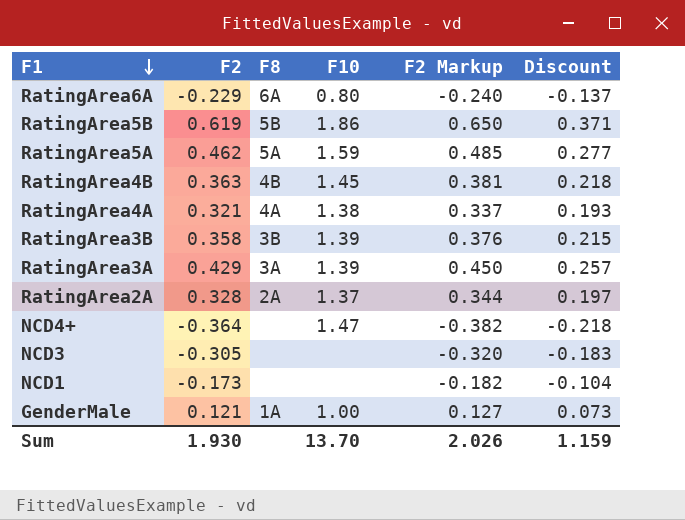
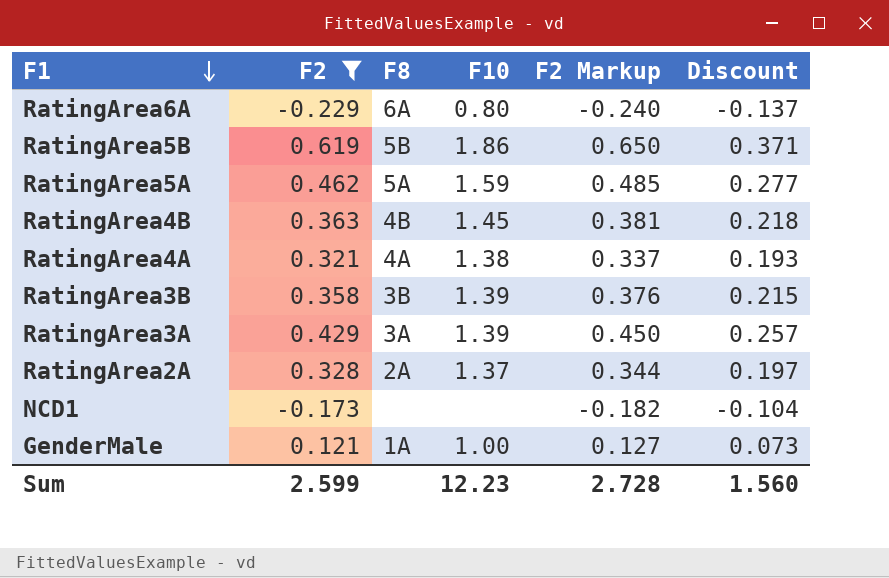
filter: none -> F2 >= -0.229
Sum | F2: 1.930 -> 2.599
Sum | F10: 13.70 -> 12.23
Sum | F2 Markup: 2.026 -> 2.728
Sum | Discount: 1.159 -> 1.560

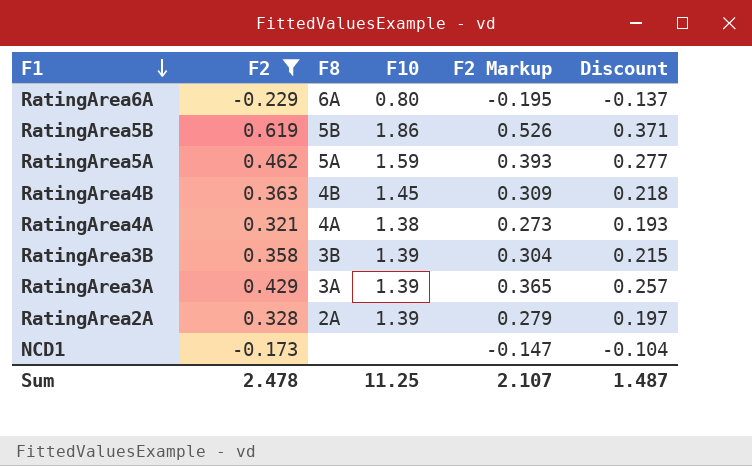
column F2 Markup | formula: [F2] * 1.05 -> [F2] * 0.85
row GenderMale: 0.121 | 1A | 1.00 | 0.127 | 0.073 -> none
RatingArea2A | F10: 1.37 -> 1.39
Sum | F2: 2.599 -> 2.478
Sum | F10: 12.23 -> 11.25
Sum | F2 Markup: 2.728 -> 2.107
Sum | Discount: 1.560 -> 1.487

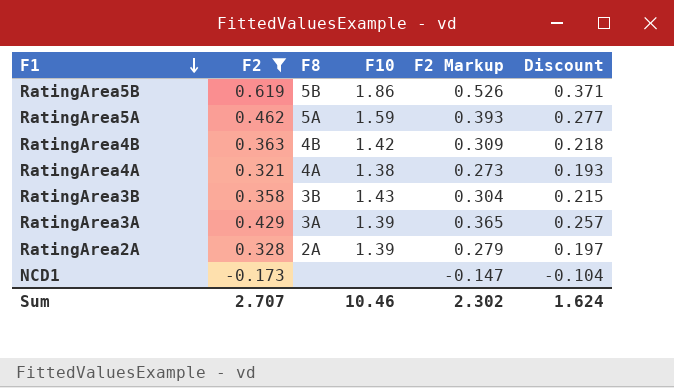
row RatingArea6A: -0.229 | 6A | 0.80 | -0.195 | -0.137 -> none
RatingArea4B | F10: 1.45 -> 1.42
RatingArea3B | F10: 1.39 -> 1.43
Sum | F2: 2.478 -> 2.707
Sum | F10: 11.25 -> 10.46
Sum | F2 Markup: 2.107 -> 2.302
Sum | Discount: 1.487 -> 1.624

